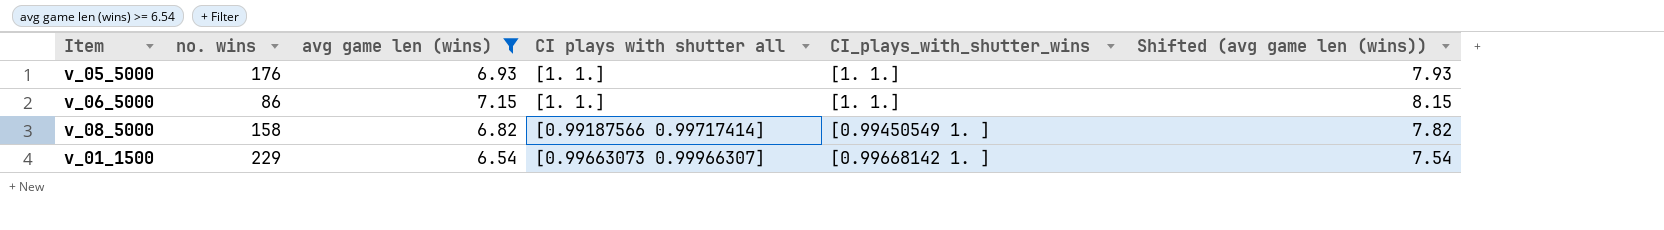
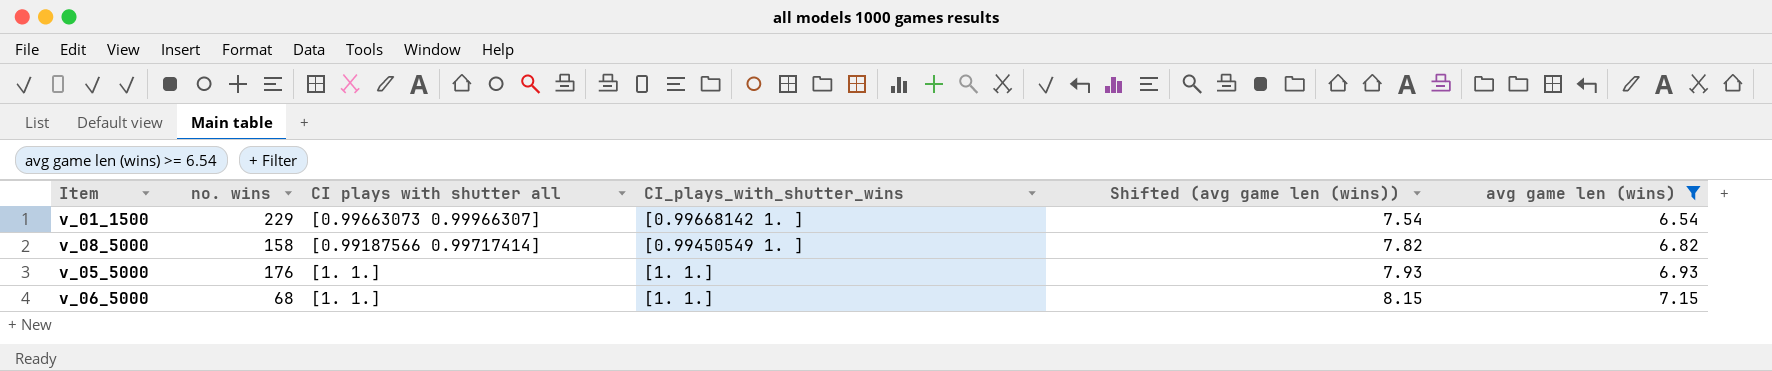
row order: none -> Shifted (avg game len (wins)) ascending
column avg game len (wins) | position: 3 -> 6
v_06_5000 | no. wins: 86 -> 68

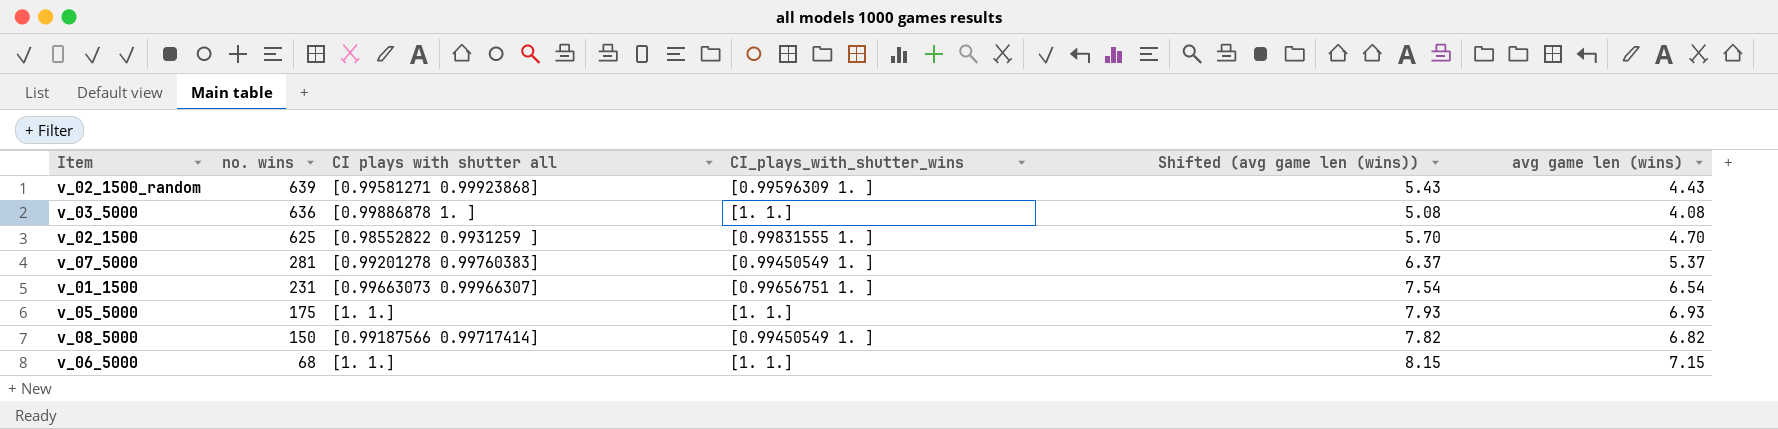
filter: avg game len (wins) >= 6.54 -> none
row order: Shifted (avg game len (wins)) ascending -> no. wins descending
v_01_1500 | no. wins: 229 -> 231
v_01_1500 | CI_plays_with_shutter_wins: [0.99668142 1. ] -> [0.99656751 1. ]
v_05_5000 | no. wins: 176 -> 175
v_08_5000 | no. wins: 158 -> 150

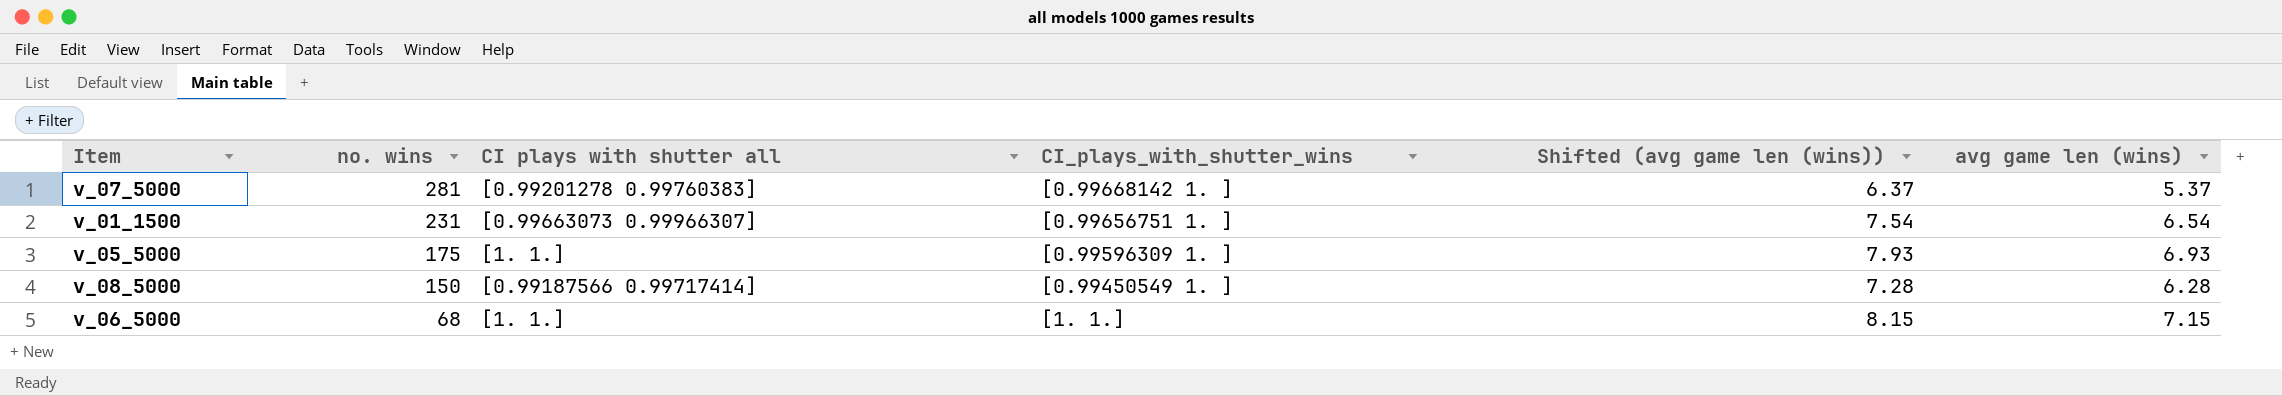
row v_02_1500_random: 639 | [0.99581271 0.99923868] | [0.99596309 1. ] | 5.43 | 4.43 -> none
row v_03_5000: 636 | [0.99886878 1. ] | [1. 1.] | 5.08 | 4.08 -> none
row v_02_1500: 625 | [0.98552822 0.9931259 ] | [0.99831555 1. ] | 5.70 | 4.70 -> none
v_07_5000 | CI_plays_with_shutter_wins: [0.99450549 1. ] -> [0.99668142 1. ]
v_05_5000 | CI_plays_with_shutter_wins: [1. 1.] -> [0.99596309 1. ]
v_08_5000 | Shifted (avg game len (wins)): 7.82 -> 7.28
v_08_5000 | avg game len (wins): 6.82 -> 6.28

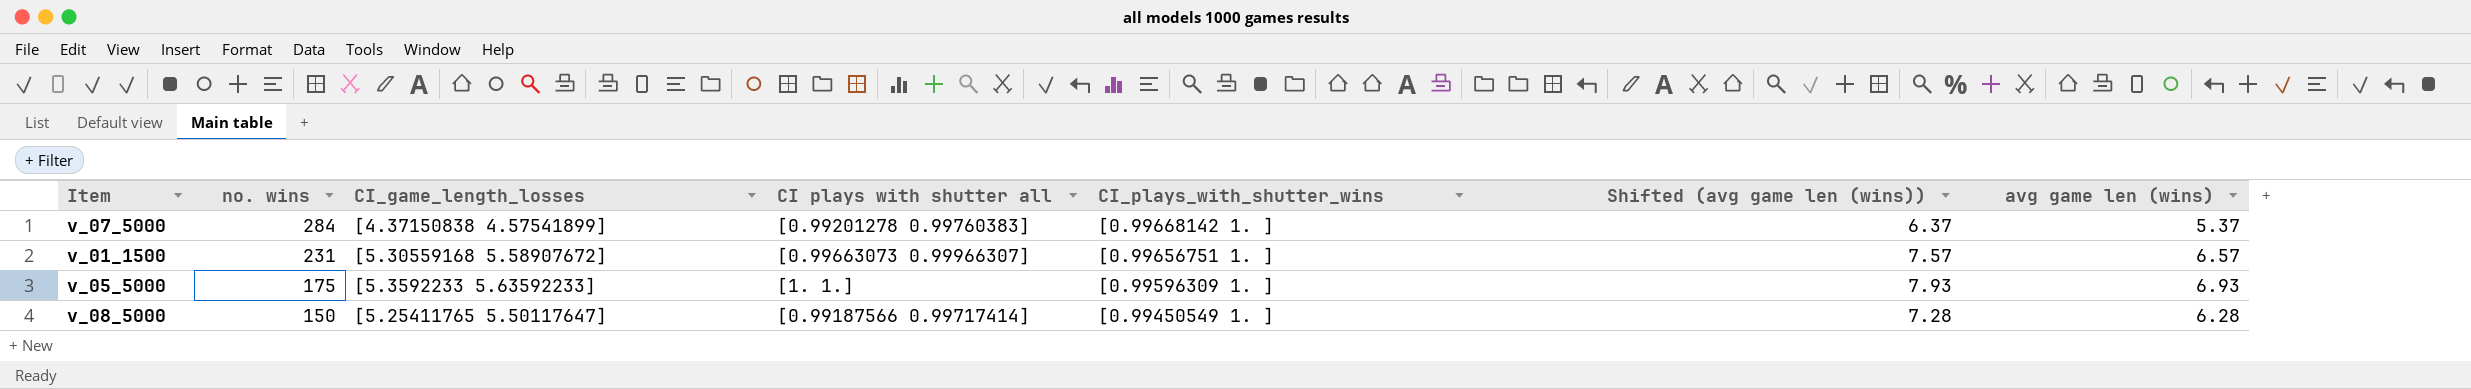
column CI_game_length_losses | position: none -> 3
row v_06_5000: 68 | [1. 1.] | [1. 1.] | 8.15 | 7.15 -> none
v_07_5000 | no. wins: 281 -> 284
v_01_1500 | Shifted (avg game len (wins)): 7.54 -> 7.57
v_01_1500 | avg game len (wins): 6.54 -> 6.57

